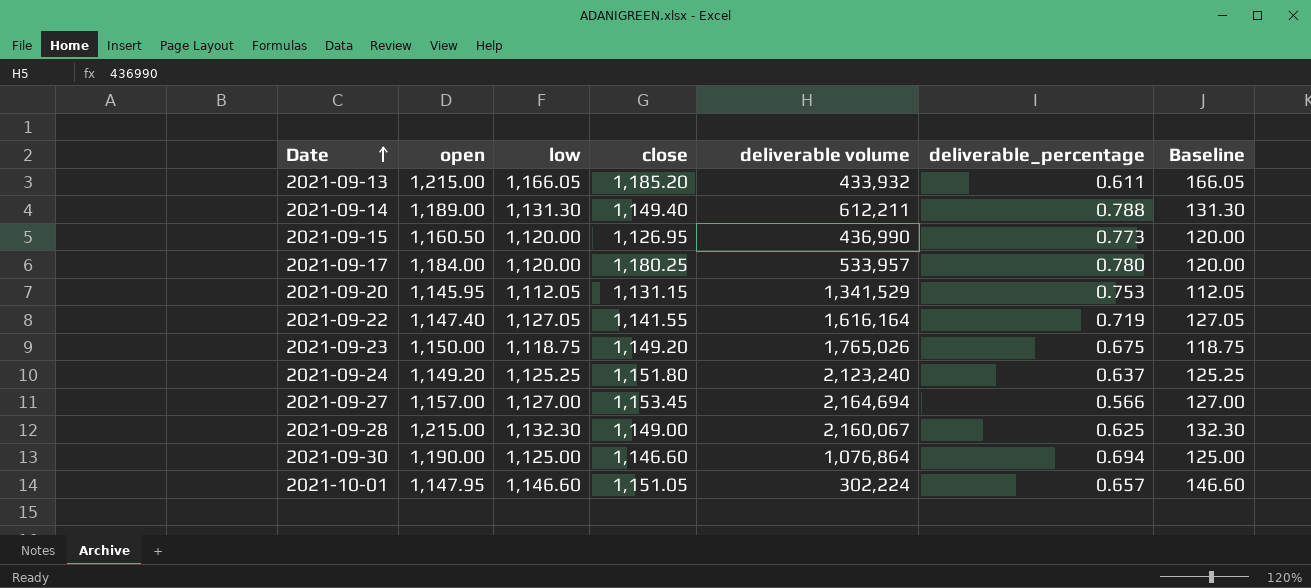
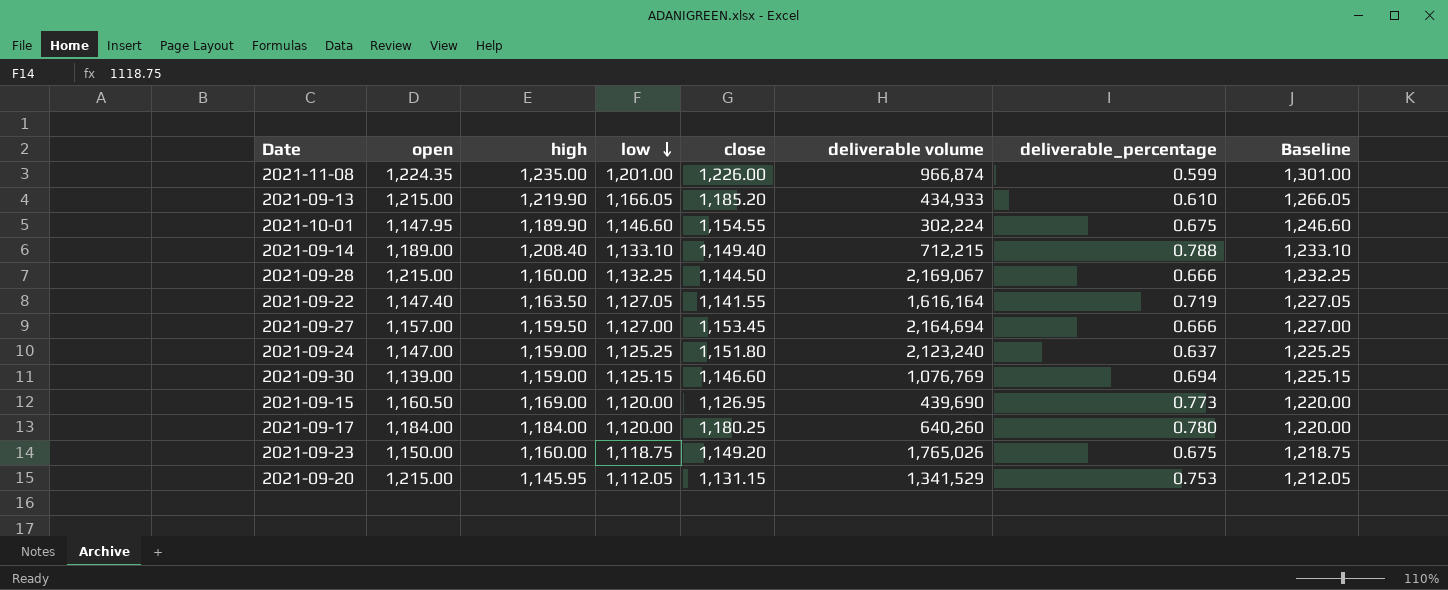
row order: Date ascending -> low descending
column high | position: none -> 3
column Baseline | formula: [low] - 1000 -> [low] + 100
row 2021-11-08: none -> 1,224.35 | 1,235.00 | 1,201.00 | 1,226.00 | 966,874 | 0.599 | 1,301.00
2021-09-13 | deliverable volume: 433,932 -> 434,933
2021-09-13 | deliverable_percentage: 0.611 -> 0.610
2021-10-01 | close: 1,151.05 -> 1,154.55
2021-10-01 | deliverable_percentage: 0.657 -> 0.675
2021-09-14 | low: 1,131.30 -> 1,133.10
2021-09-14 | deliverable volume: 612,211 -> 712,215
2021-09-28 | low: 1,132.30 -> 1,132.25
2021-09-28 | close: 1,149.00 -> 1,144.50
2021-09-28 | deliverable volume: 2,160,067 -> 2,169,067
2021-09-28 | deliverable_percentage: 0.625 -> 0.666
2021-09-27 | deliverable_percentage: 0.566 -> 0.666
2021-09-24 | open: 1,149.20 -> 1,147.00
2021-09-30 | open: 1,190.00 -> 1,139.00
2021-09-30 | low: 1,125.00 -> 1,125.15
2021-09-30 | deliverable volume: 1,076,864 -> 1,076,769
2021-09-15 | deliverable volume: 436,990 -> 439,690
2021-09-17 | deliverable volume: 533,957 -> 640,260
2021-09-20 | open: 1,145.95 -> 1,215.00

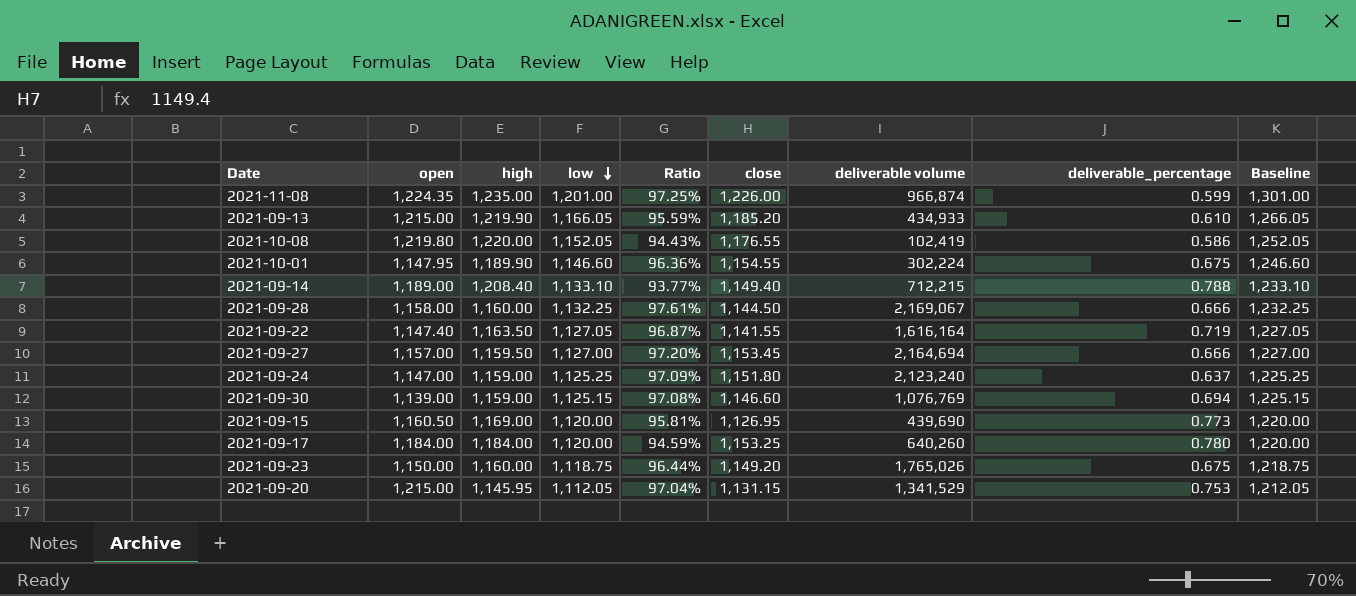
column Ratio | formula: none -> [low] / [high]
row 2021-10-08: none -> 1,219.80 | 1,220.00 | 1,152.05 | 94.43% | 1,176.55 | 102,419 | 0.586 | 1,252.05
2021-09-28 | open: 1,215.00 -> 1,158.00
2021-09-17 | close: 1,180.25 -> 1,153.25

